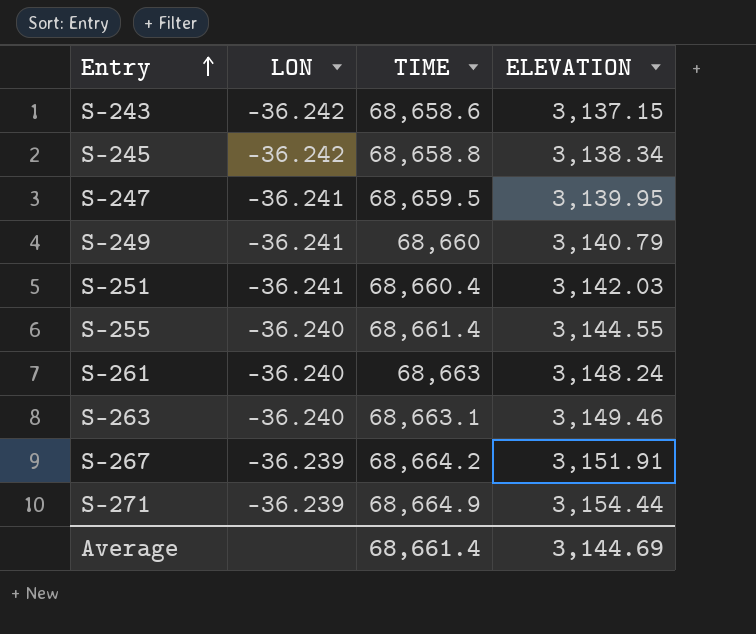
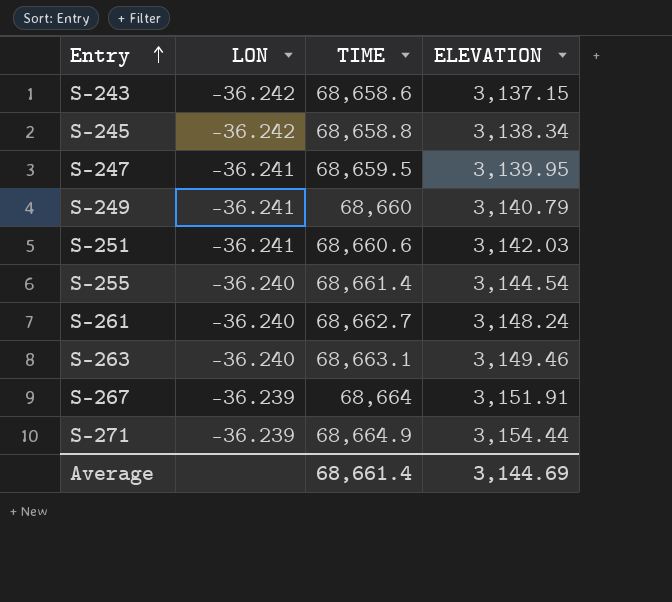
S-251 | TIME: 68,660.4 -> 68,660.6
S-255 | ELEVATION: 3,144.55 -> 3,144.54
S-261 | TIME: 68,663 -> 68,662.7
S-267 | TIME: 68,664.2 -> 68,664

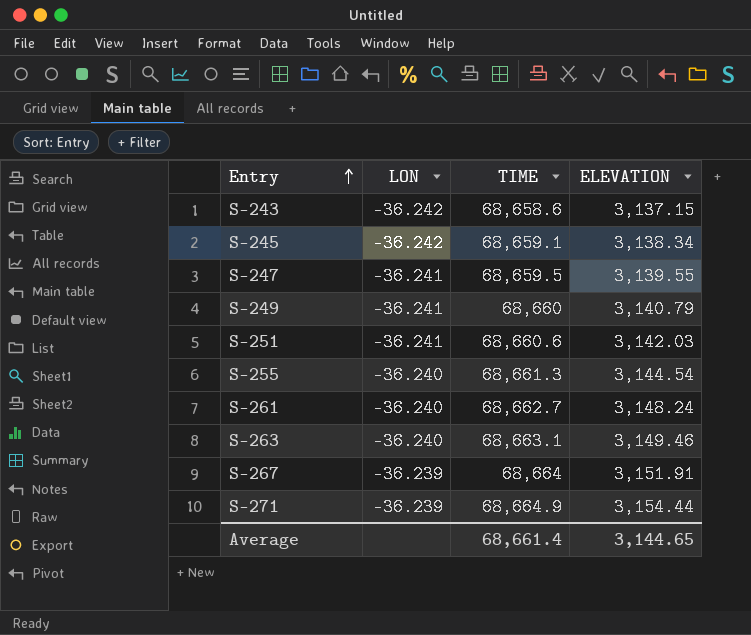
S-245 | TIME: 68,658.8 -> 68,659.1
S-247 | ELEVATION: 3,139.95 -> 3,139.55
S-255 | TIME: 68,661.4 -> 68,661.3
Average | ELEVATION: 3,144.69 -> 3,144.65

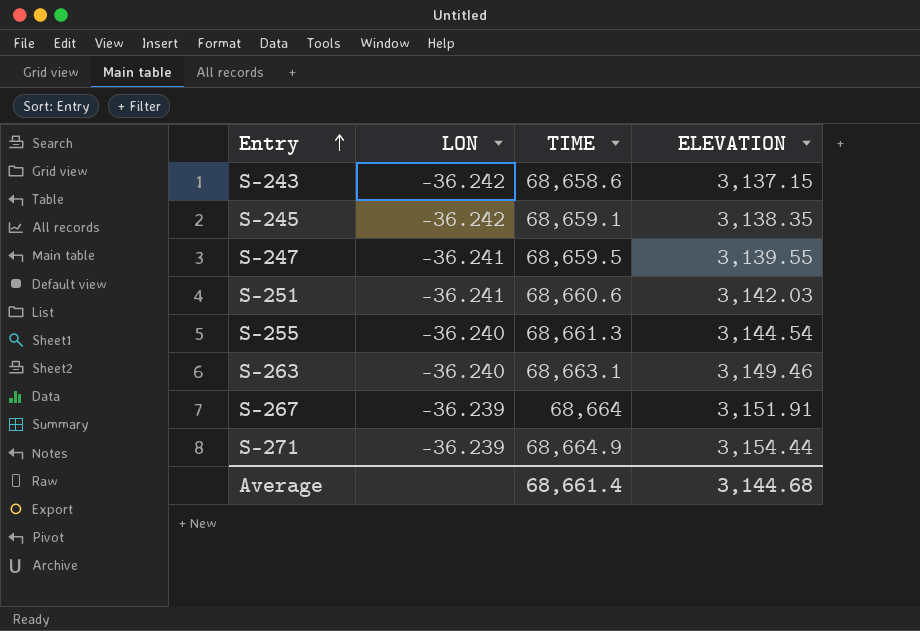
row S-249: -36.241 | 68,660 | 3,140.79 -> none
row S-261: -36.240 | 68,662.7 | 3,148.24 -> none
S-245 | ELEVATION: 3,138.34 -> 3,138.35
Average | ELEVATION: 3,144.65 -> 3,144.68

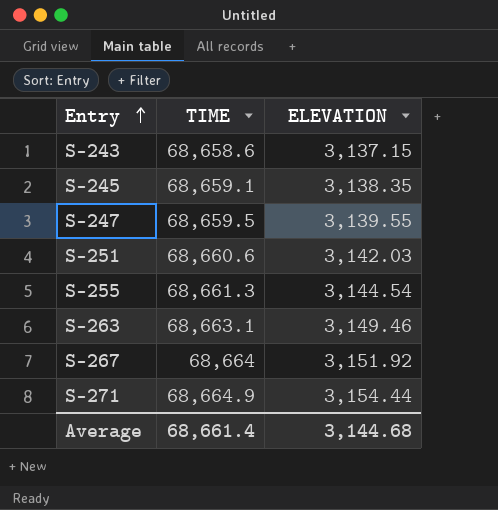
column LON | position: 2 -> none
S-267 | ELEVATION: 3,151.91 -> 3,151.92

